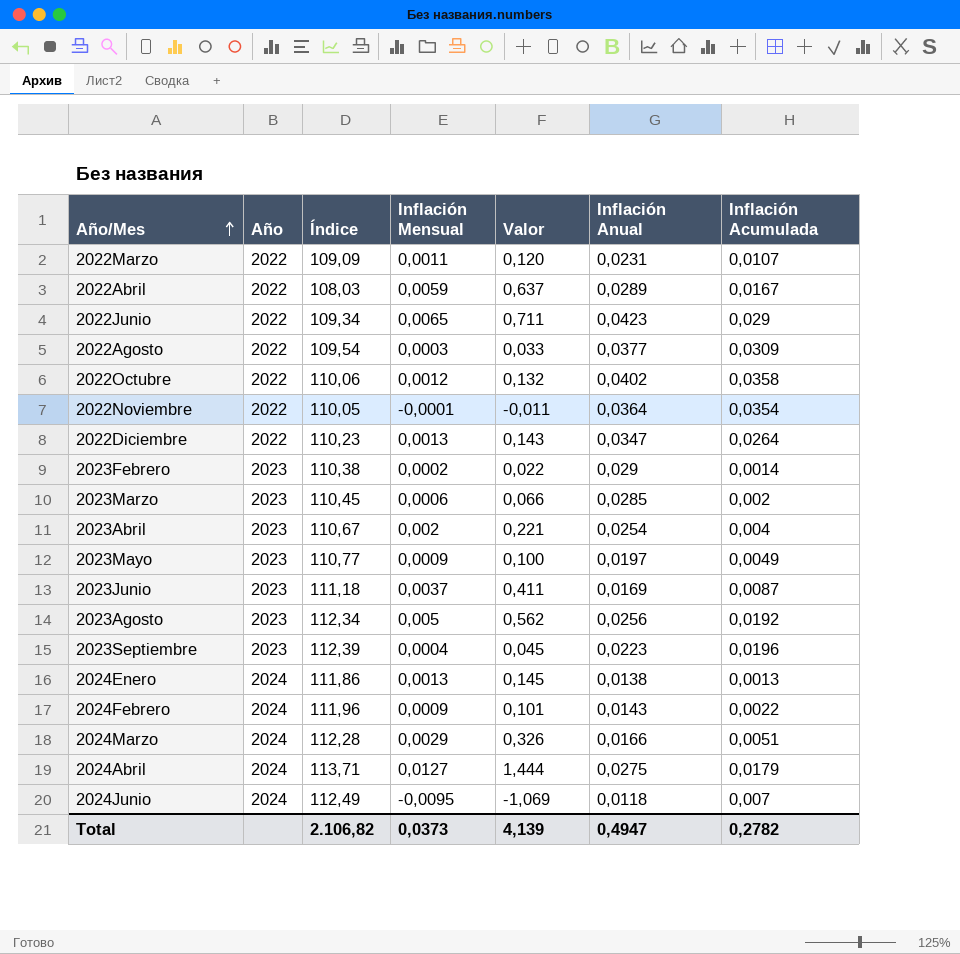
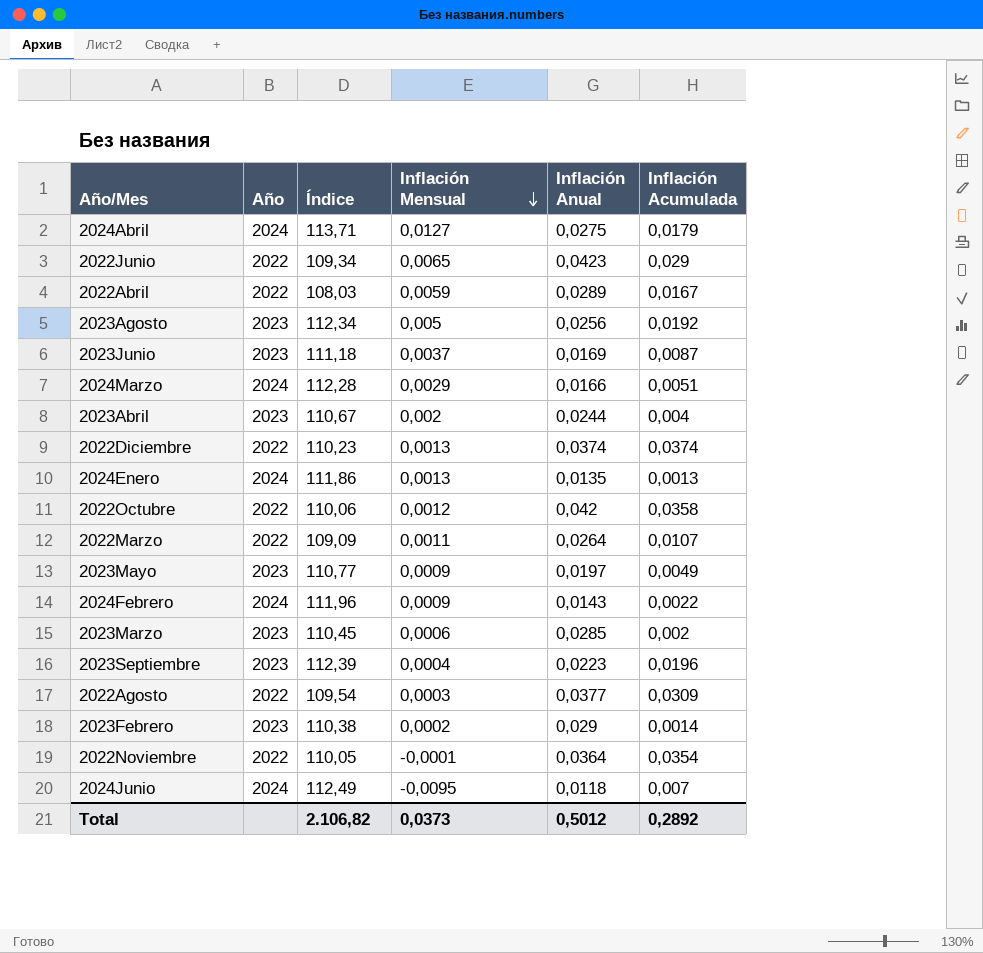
row order: Año/Mes ascending -> Inflación Mensual descending
column Valor | formula: [Índice] * [Inflación Mensual] -> none
2023Abril | Inflación Anual: 0,0254 -> 0,0244
2022Diciembre | Inflación Anual: 0,0347 -> 0,0374
2022Diciembre | Inflación Acumulada: 0,0264 -> 0,0374
2024Enero | Inflación Anual: 0,0138 -> 0,0135
2022Octubre | Inflación Anual: 0,0402 -> 0,042
2022Marzo | Inflación Anual: 0,0231 -> 0,0264
Total | Inflación Anual: 0,4947 -> 0,5012
Total | Inflación Acumulada: 0,2782 -> 0,2892

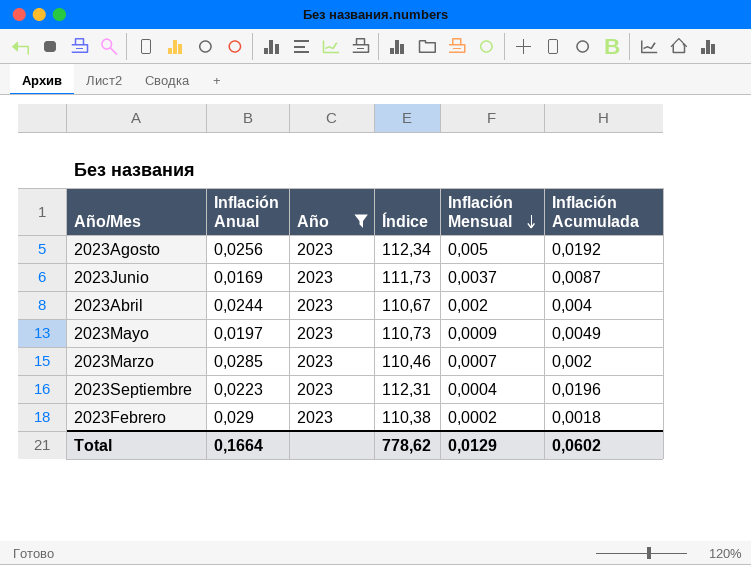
filter: none -> Año = 2023
column Inflación Anual | position: 5 -> 2
2023Junio | Índice: 111,18 -> 111,73
2023Mayo | Índice: 110,77 -> 110,73
2023Marzo | Índice: 110,45 -> 110,46
2023Marzo | Inflación Mensual: 0,0006 -> 0,0007
2023Septiembre | Índice: 112,39 -> 112,31
2023Febrero | Inflación Acumulada: 0,0014 -> 0,0018
Total | Inflación Anual: 0,5012 -> 0,1664
Total | Índice: 2.106,82 -> 778,62
Total | Inflación Mensual: 0,0373 -> 0,0129
Total | Inflación Acumulada: 0,2892 -> 0,0602

